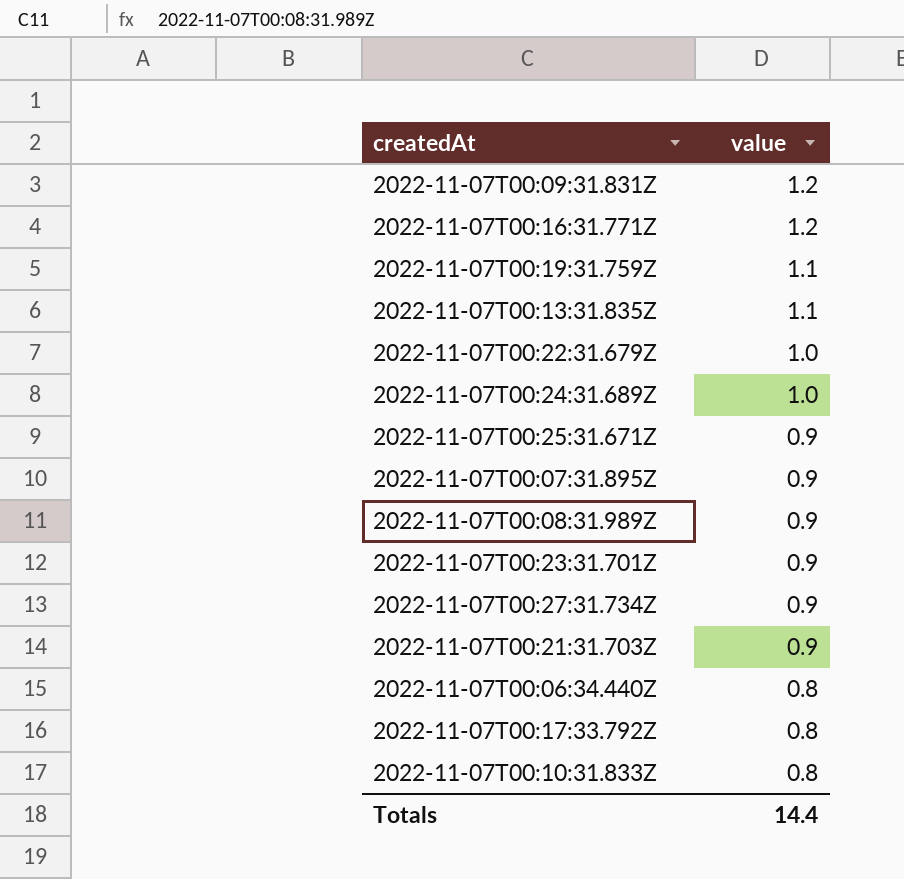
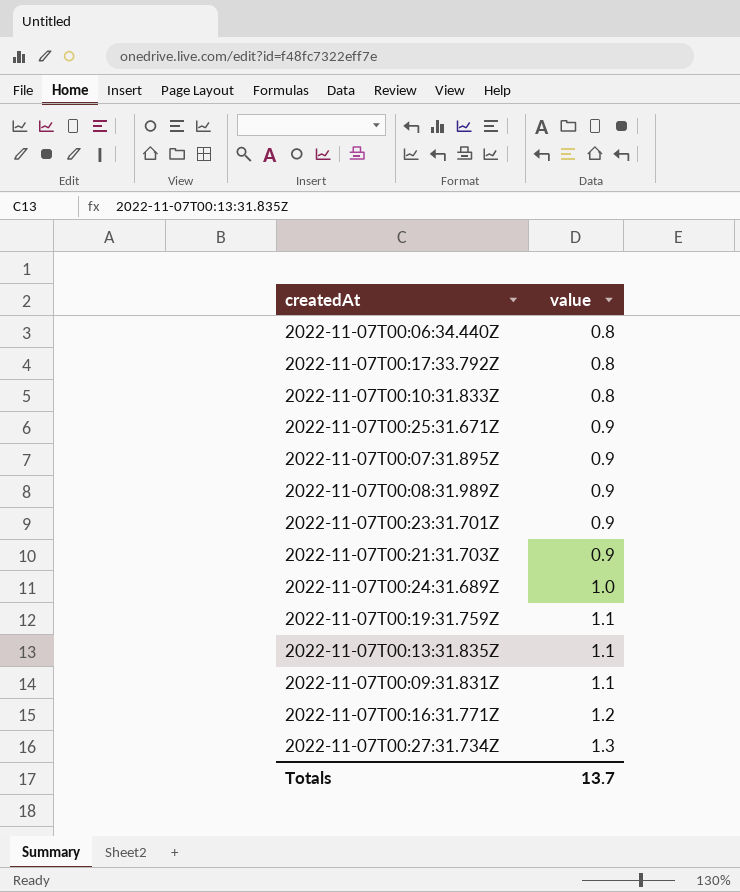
row order: value descending -> value ascending
row 2022-11-07T00:22:31.679Z: 1.0 -> none
2022-11-07T00:09:31.831Z | value: 1.2 -> 1.1
2022-11-07T00:27:31.734Z | value: 0.9 -> 1.3
Totals | value: 14.4 -> 13.7

